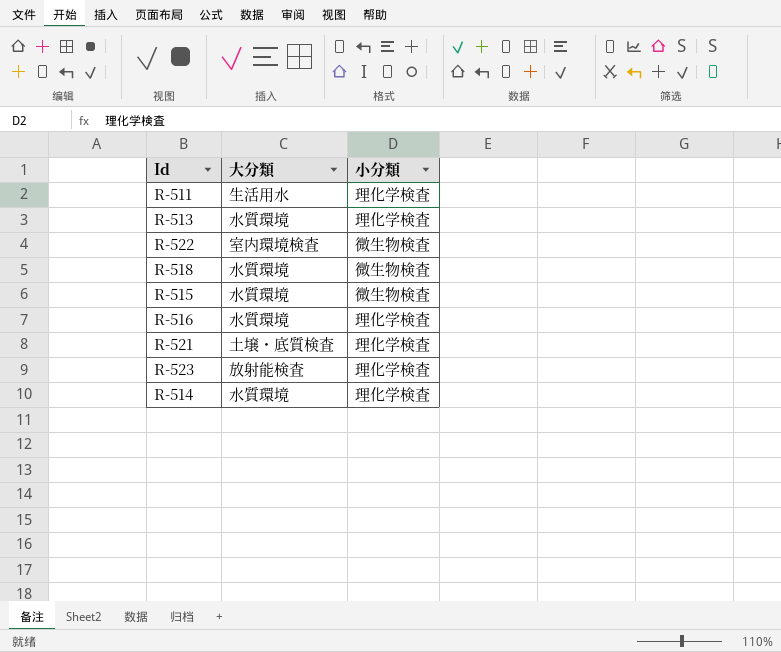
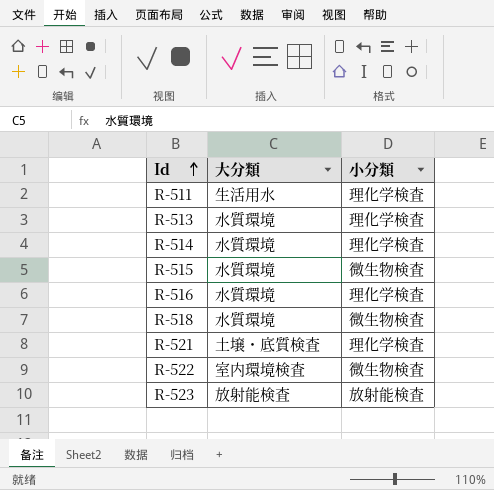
row order: none -> Id ascending
R-523 | 小分類: 理化学検査 -> 放射能検査

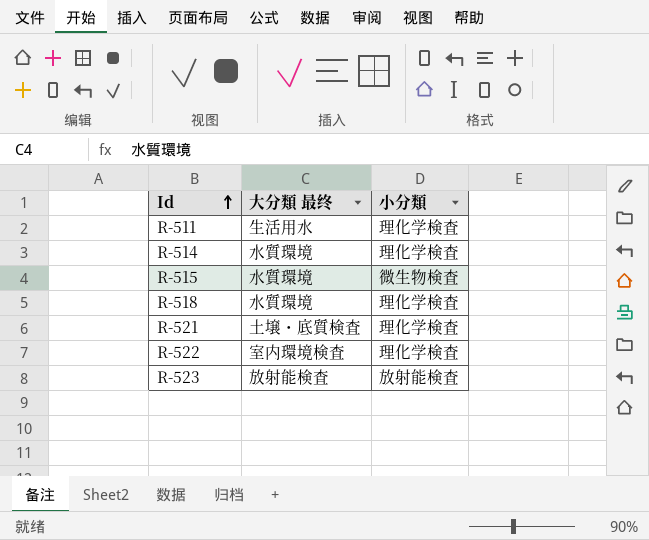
column name: 大分類 -> 大分類 最终
row R-513: 水質環境 | 理化学検査 -> none
row R-516: 水質環境 | 理化学検査 -> none
R-518 | 小分類: 微生物検査 -> 理化学検査
R-522 | 小分類: 微生物検査 -> 理化学検査

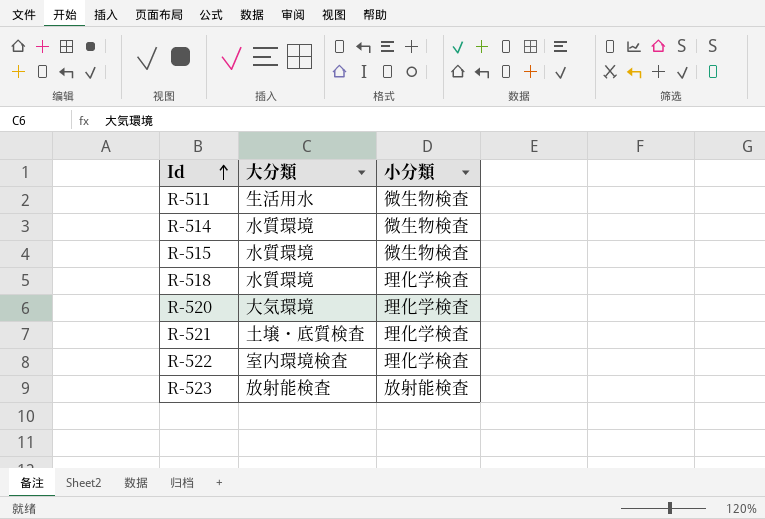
column name: 大分類 最终 -> 大分類
R-511 | 小分類: 理化学検査 -> 微生物検査
R-514 | 小分類: 理化学検査 -> 微生物検査
row R-520: none -> 大気環境 | 理化学検査

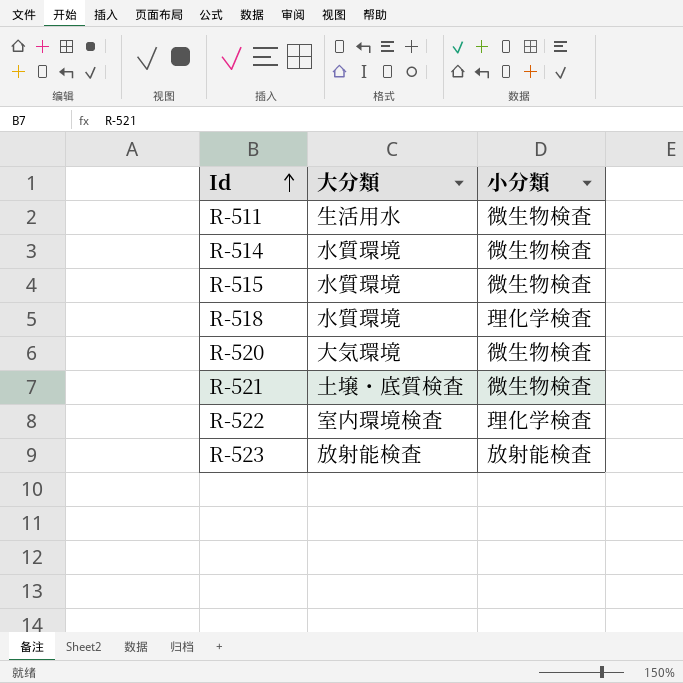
R-520 | 小分類: 理化学検査 -> 微生物検査
R-521 | 小分類: 理化学検査 -> 微生物検査

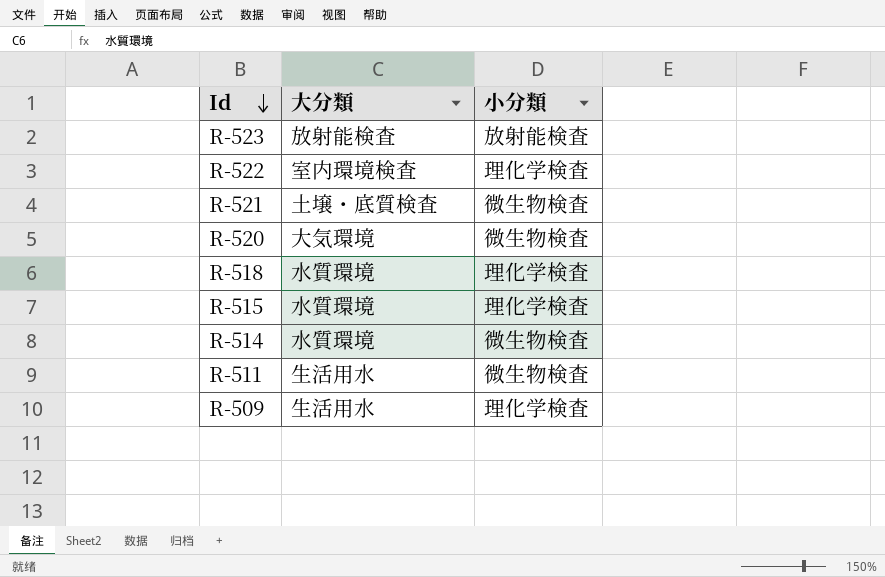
row order: Id ascending -> Id descending
R-515 | 小分類: 微生物検査 -> 理化学検査
row R-509: none -> 生活用水 | 理化学検査

